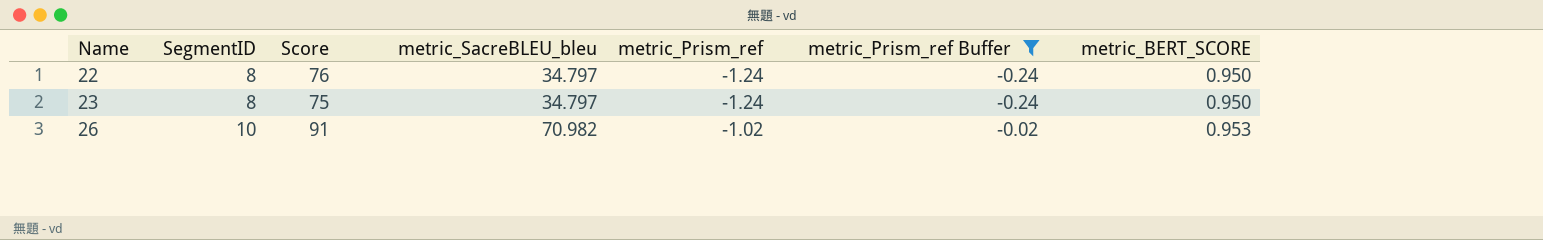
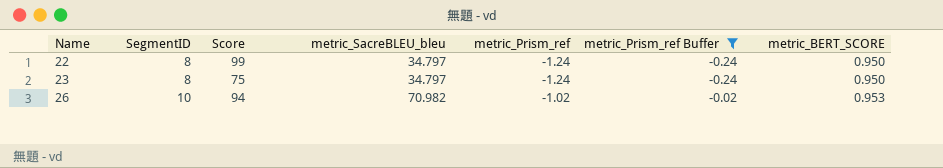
22 | Score: 76 -> 99
26 | Score: 91 -> 94

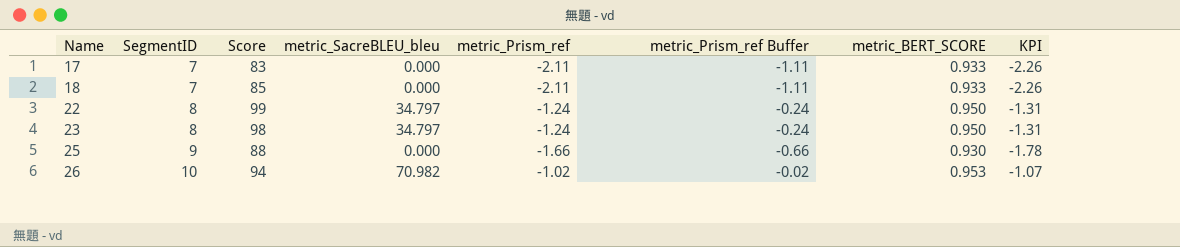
filter: metric_Prism_ref Buffer >= -0.24 -> none
column KPI | formula: none -> [metric_Prism_ref] / [metric_BERT_SCORE]
23 | Score: 75 -> 98

